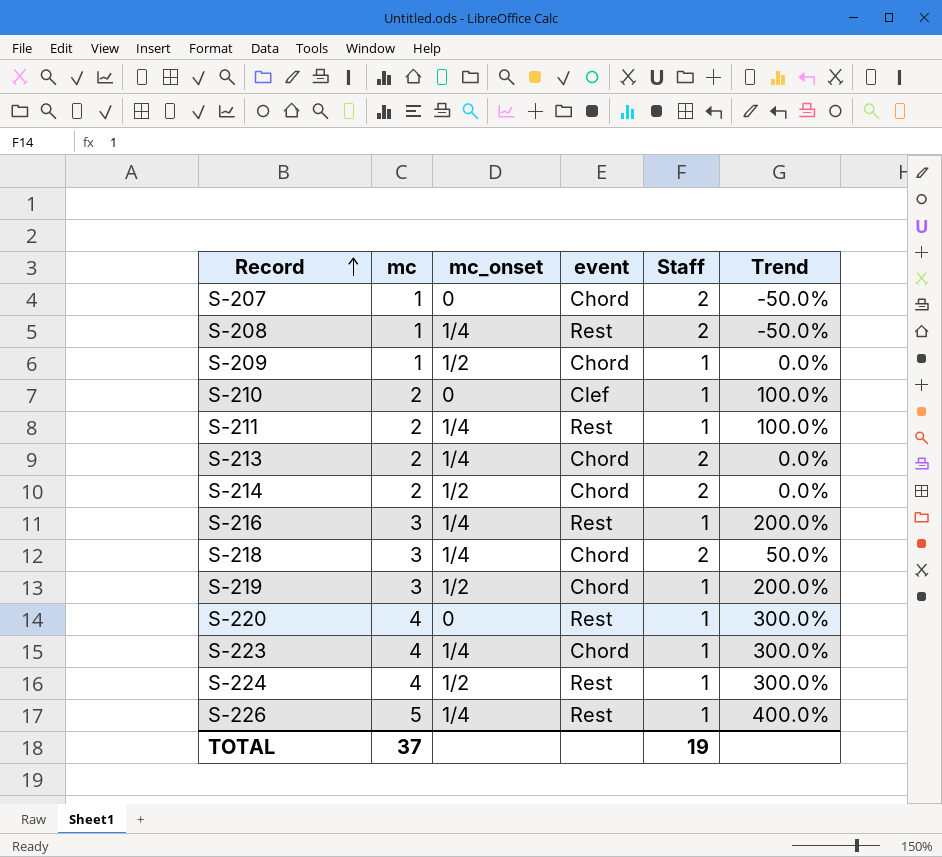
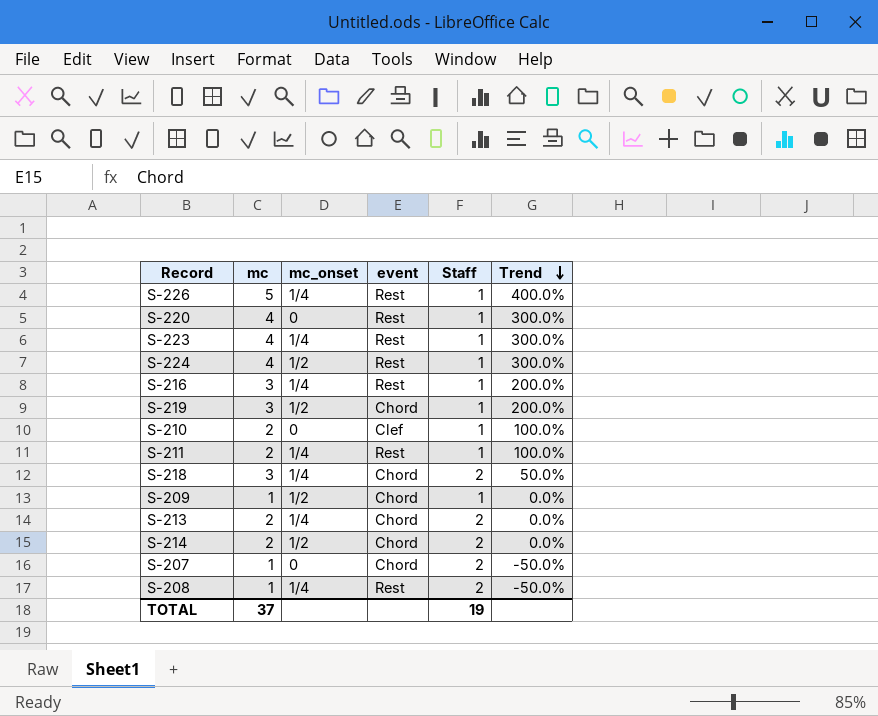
row order: Record ascending -> Trend descending
S-223 | event: Chord -> Rest

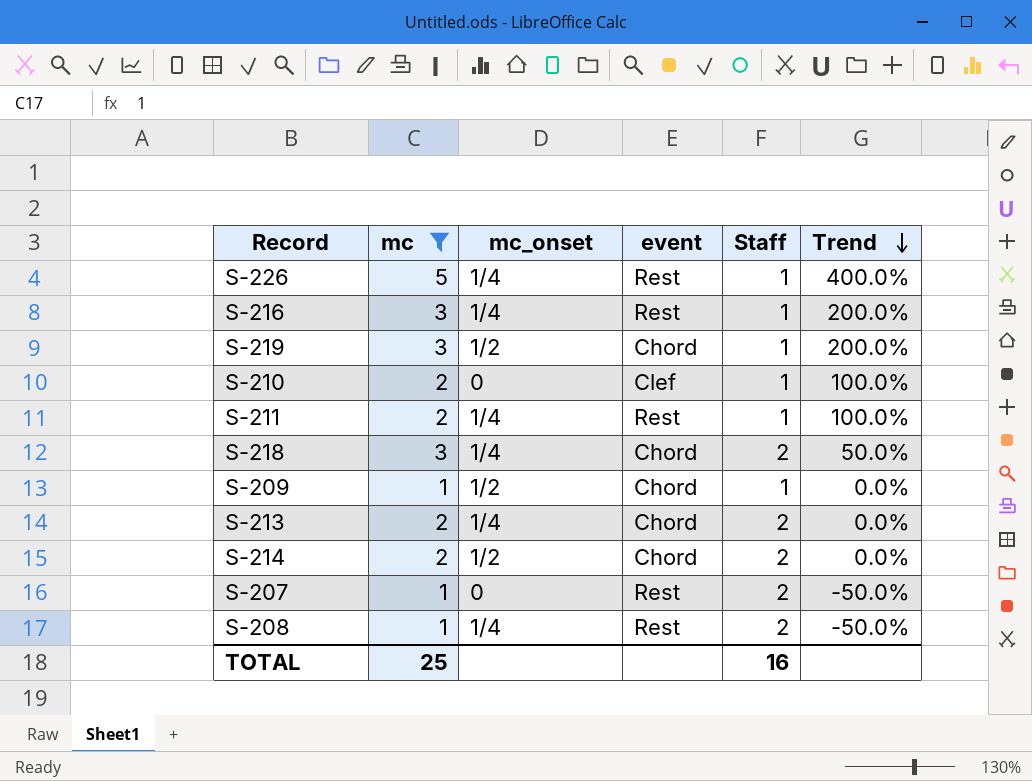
filter: none -> mc != 4
S-207 | event: Chord -> Rest
TOTAL | mc: 37 -> 25
TOTAL | Staff: 19 -> 16

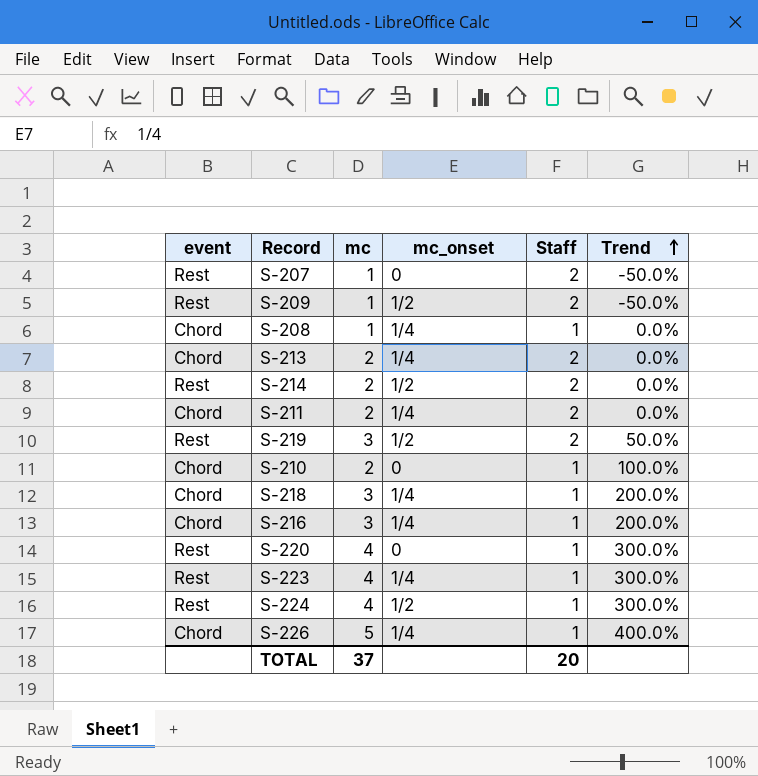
filter: mc != 4 -> none
row order: Trend descending -> Trend ascending
column event | position: 4 -> 1
S-209 | event: Chord -> Rest
S-209 | Staff: 1 -> 2
S-209 | Trend: 0.0% -> -50.0%
S-208 | event: Rest -> Chord
S-208 | Staff: 2 -> 1
S-208 | Trend: -50.0% -> 0.0%
S-214 | event: Chord -> Rest
S-211 | event: Rest -> Chord
S-211 | Staff: 1 -> 2
S-211 | Trend: 100.0% -> 0.0%
S-219 | event: Chord -> Rest
S-219 | Staff: 1 -> 2
S-219 | Trend: 200.0% -> 50.0%
S-210 | event: Clef -> Chord
S-218 | Staff: 2 -> 1
S-218 | Trend: 50.0% -> 200.0%
S-216 | event: Rest -> Chord
S-226 | event: Rest -> Chord
TOTAL | mc: 25 -> 37
TOTAL | Staff: 16 -> 20

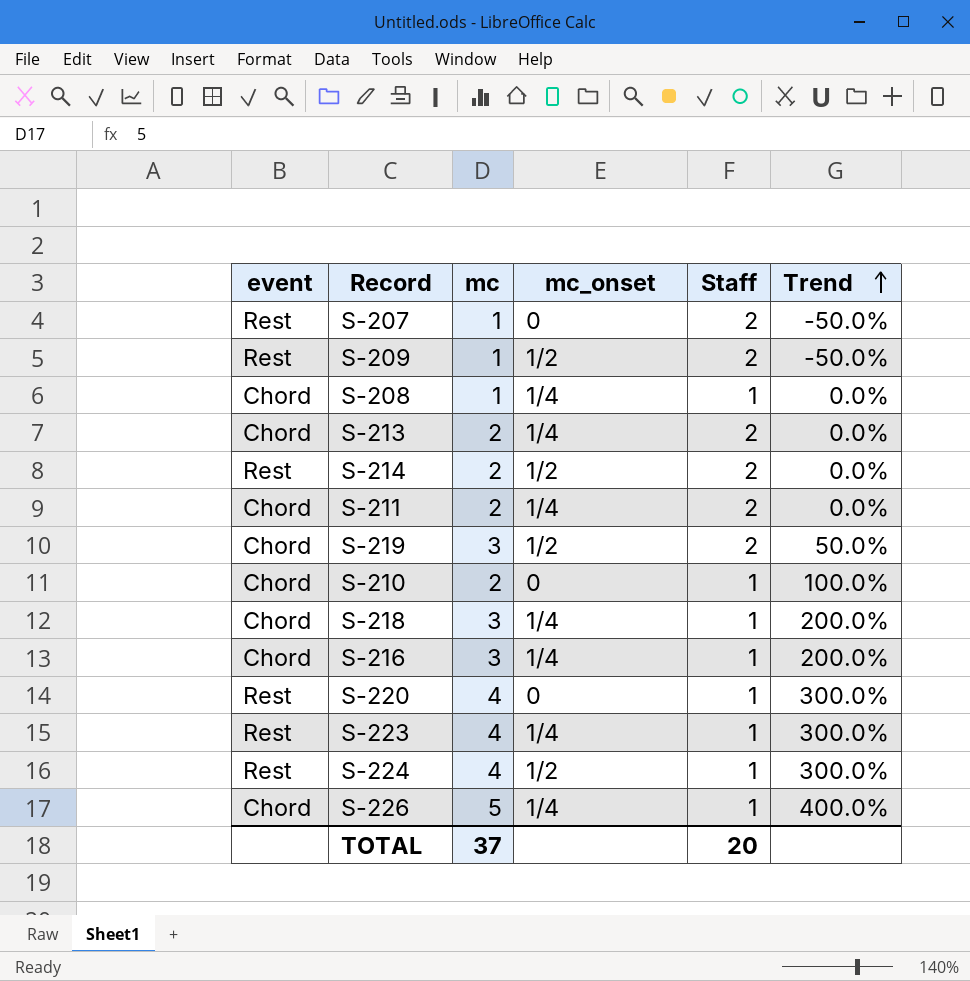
S-219 | event: Rest -> Chord

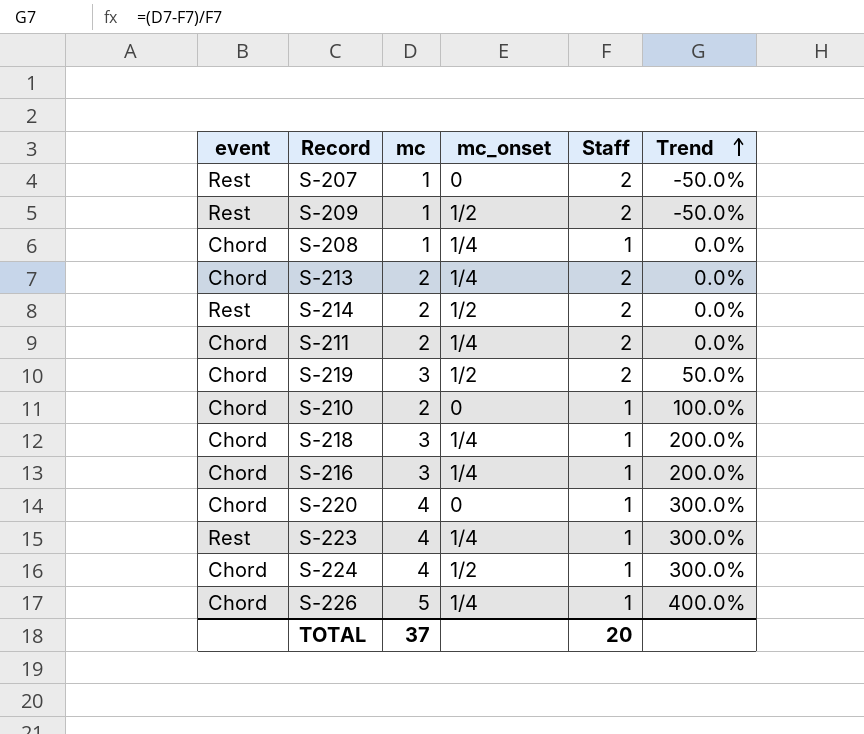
S-220 | event: Rest -> Chord
S-224 | event: Rest -> Chord

